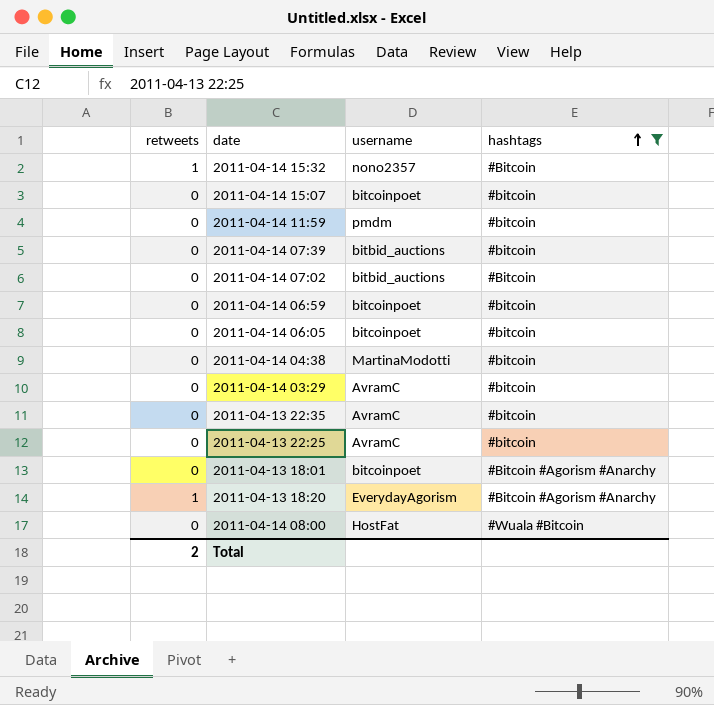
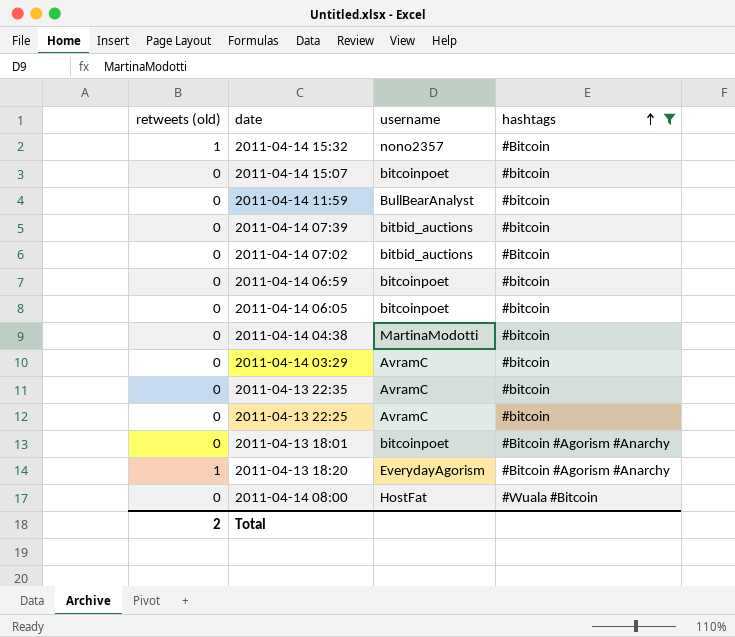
column name: retweets -> retweets (old)
2011-04-14 11:59 | username: pmdm -> BullBearAnalyst

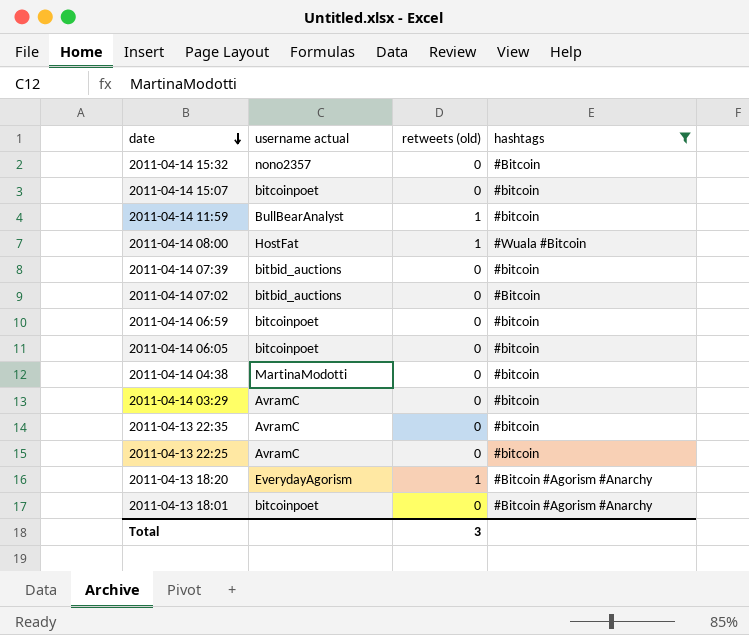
row order: hashtags ascending -> date descending
column name: username -> username actual
column retweets (old) | position: 1 -> 3
2011-04-14 15:32 | retweets (old): 1 -> 0
2011-04-14 11:59 | retweets (old): 0 -> 1
2011-04-14 08:00 | retweets (old): 0 -> 1
Total | retweets (old): 2 -> 3

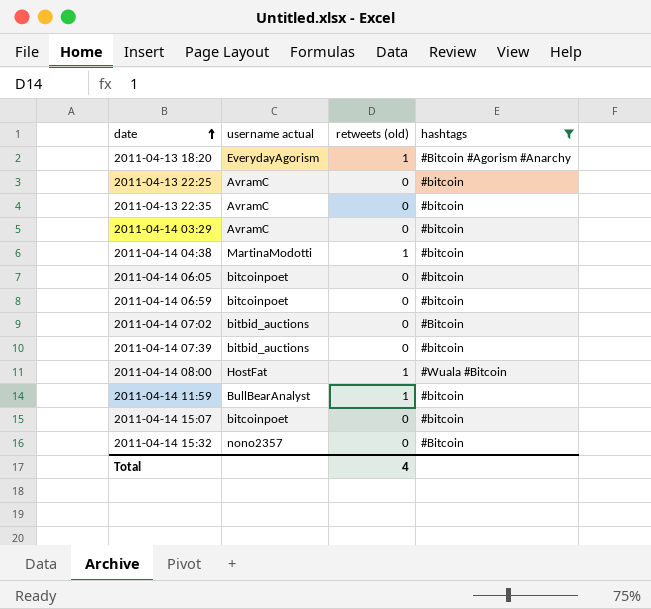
row order: date descending -> date ascending
row 2011-04-13 18:01: bitcoinpoet | 0 | #Bitcoin #Agorism #Anarchy -> none
2011-04-14 04:38 | retweets (old): 0 -> 1
Total | retweets (old): 3 -> 4

